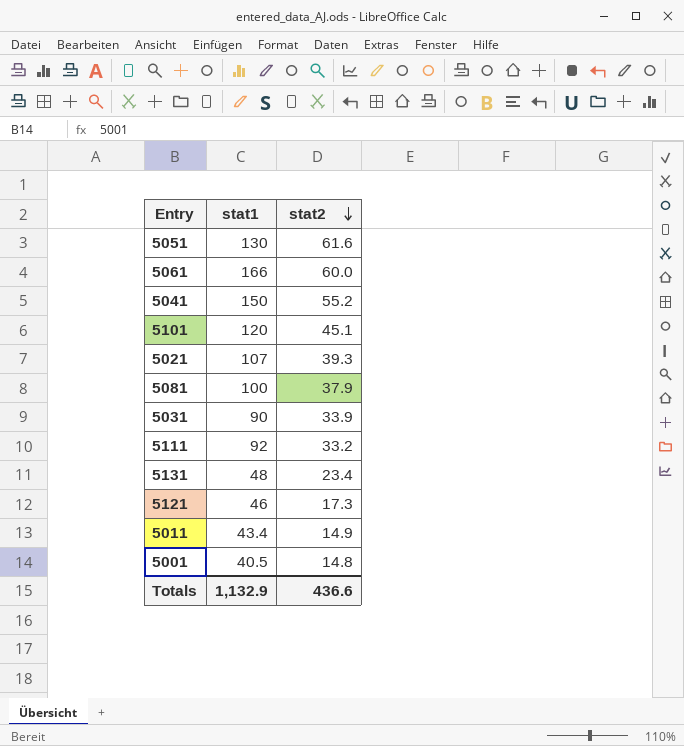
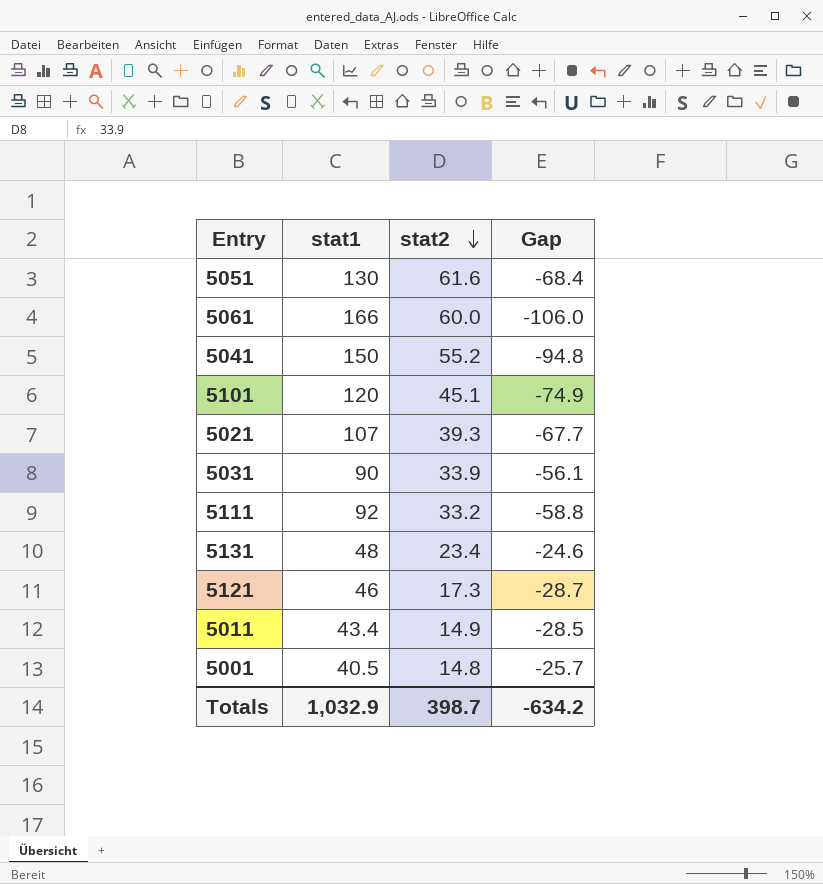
column Gap | formula: none -> [stat2] - [stat1]
row 5081: 100 | 37.9 -> none
Totals | stat1: 1,132.9 -> 1,032.9
Totals | stat2: 436.6 -> 398.7

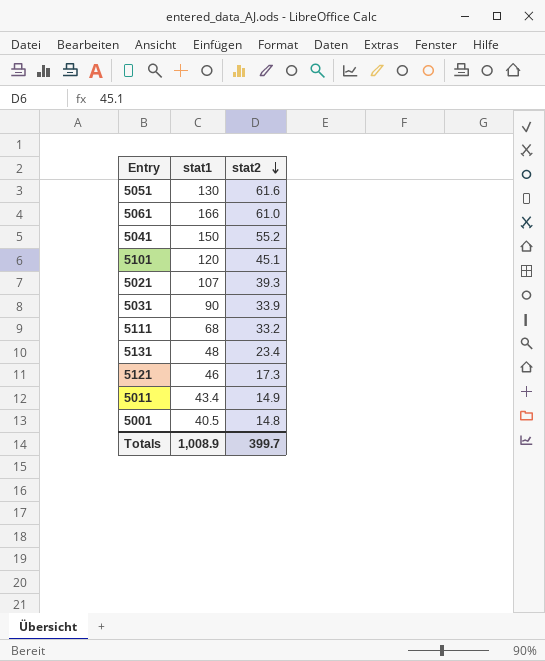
column Gap | formula: [stat2] - [stat1] -> none
5061 | stat2: 60.0 -> 61.0
5111 | stat1: 92 -> 68
Totals | stat1: 1,032.9 -> 1,008.9
Totals | stat2: 398.7 -> 399.7

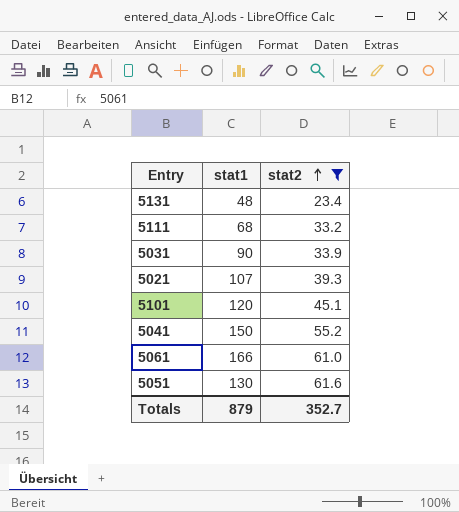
filter: none -> stat2 >= 23.4
row order: stat2 descending -> stat2 ascending
Totals | stat1: 1,008.9 -> 879
Totals | stat2: 399.7 -> 352.7

